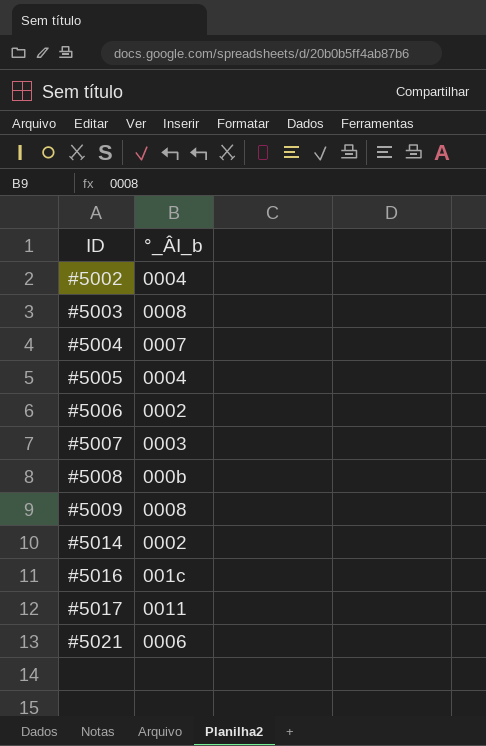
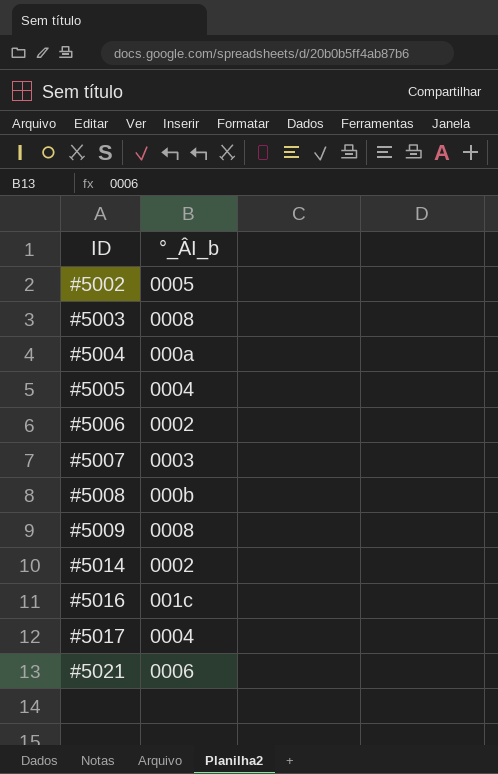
#5002 | °_ÂI_b: 0004 -> 0005
#5004 | °_ÂI_b: 0007 -> 000a
#5017 | °_ÂI_b: 0011 -> 0004

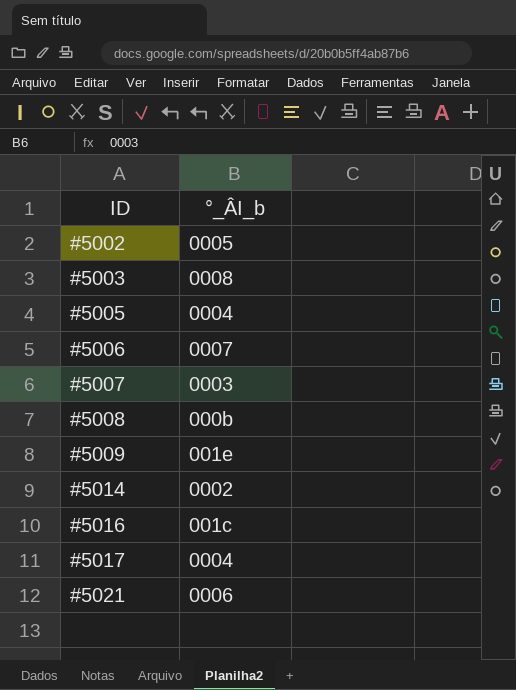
row #5004: 000a -> none
#5006 | °_ÂI_b: 0002 -> 0007
#5009 | °_ÂI_b: 0008 -> 001e

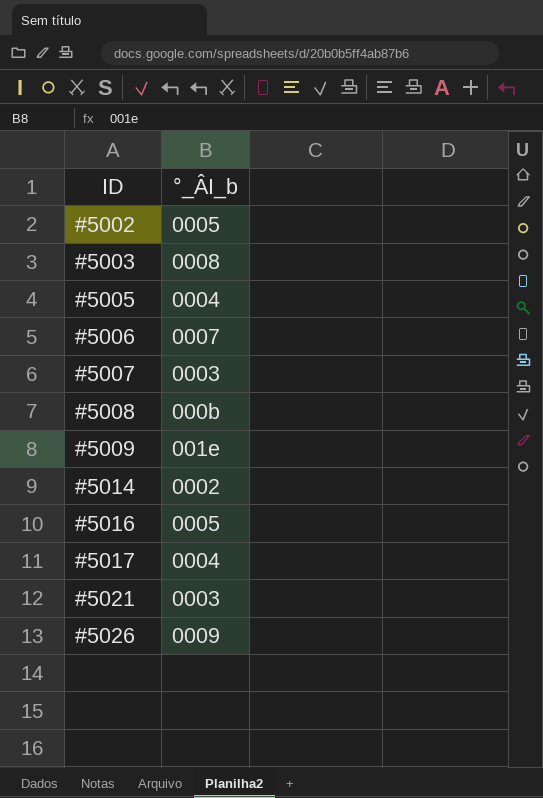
#5016 | °_ÂI_b: 001c -> 0005
#5021 | °_ÂI_b: 0006 -> 0003
row #5026: none -> 0009

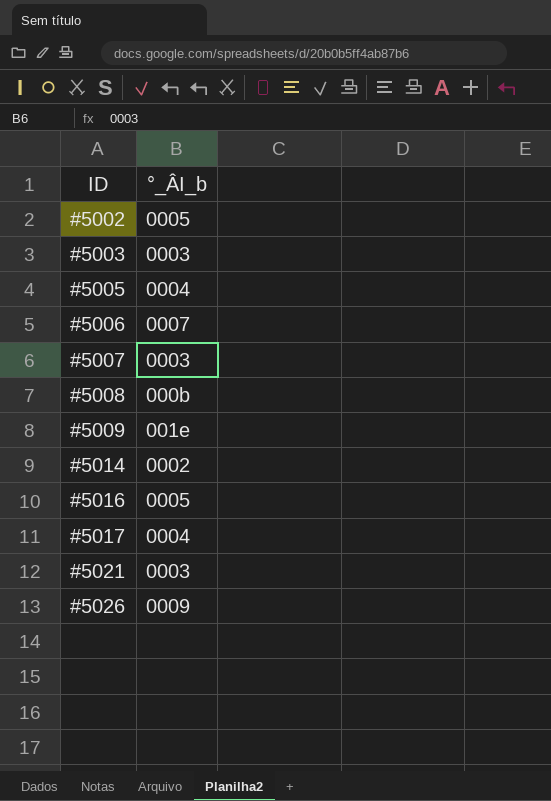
#5003 | °_ÂI_b: 0008 -> 0003

